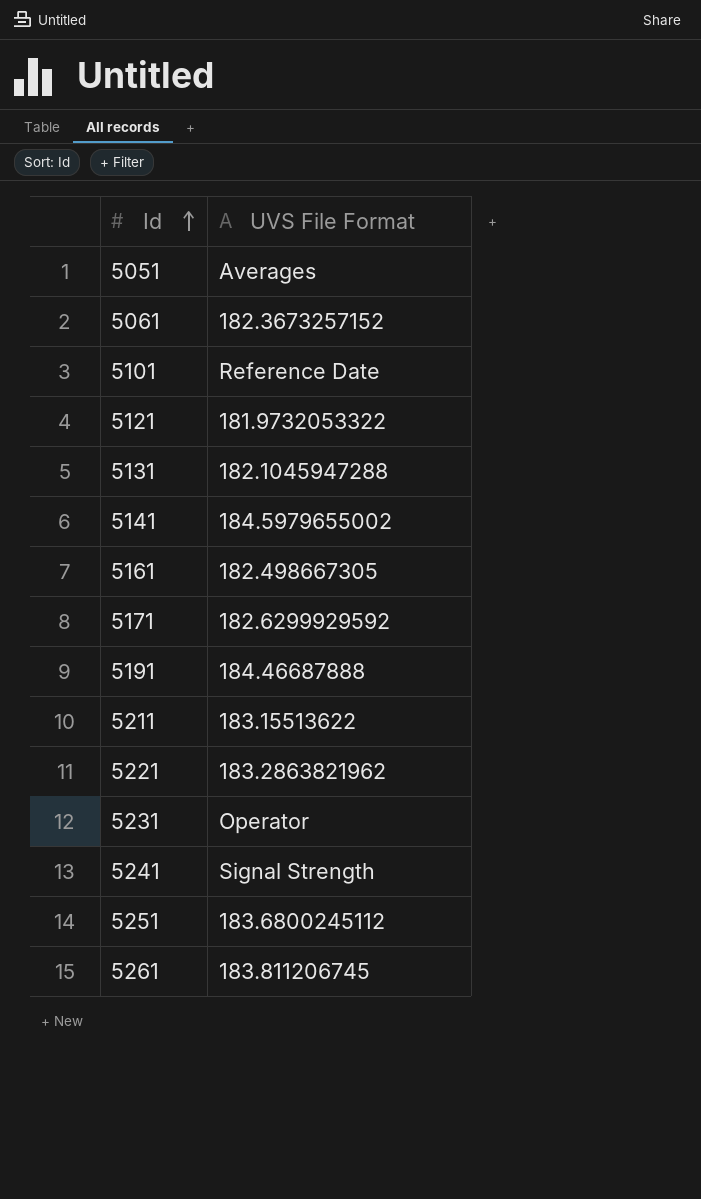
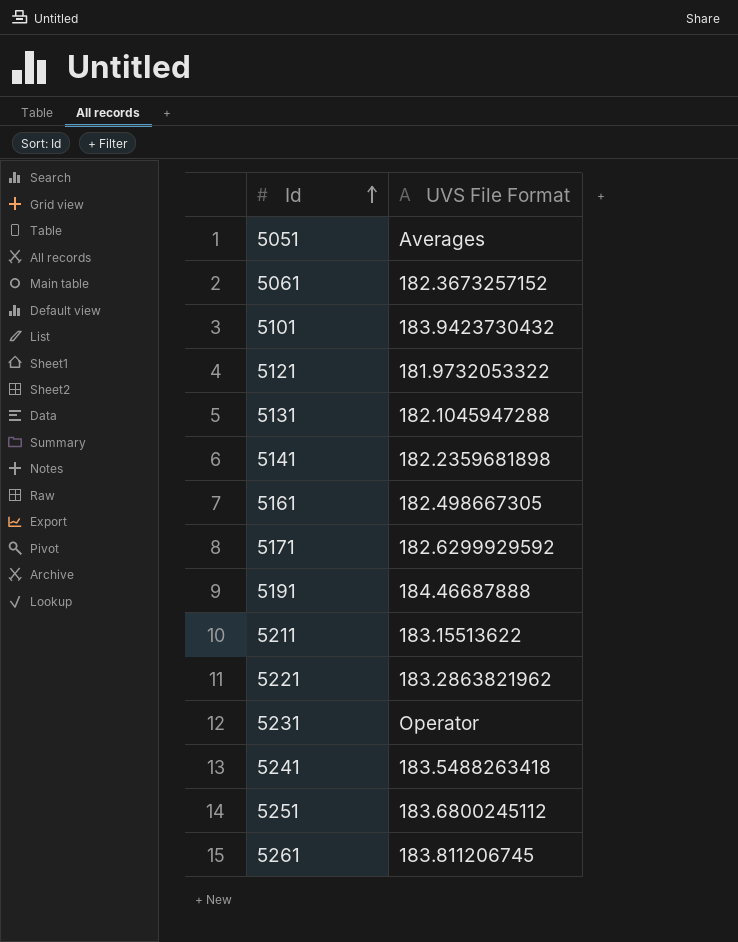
5101 | UVS File Format: Reference Date -> 183.9423730432
5141 | UVS File Format: 184.5979655002 -> 182.2359681898
5241 | UVS File Format: Signal Strength -> 183.5488263418

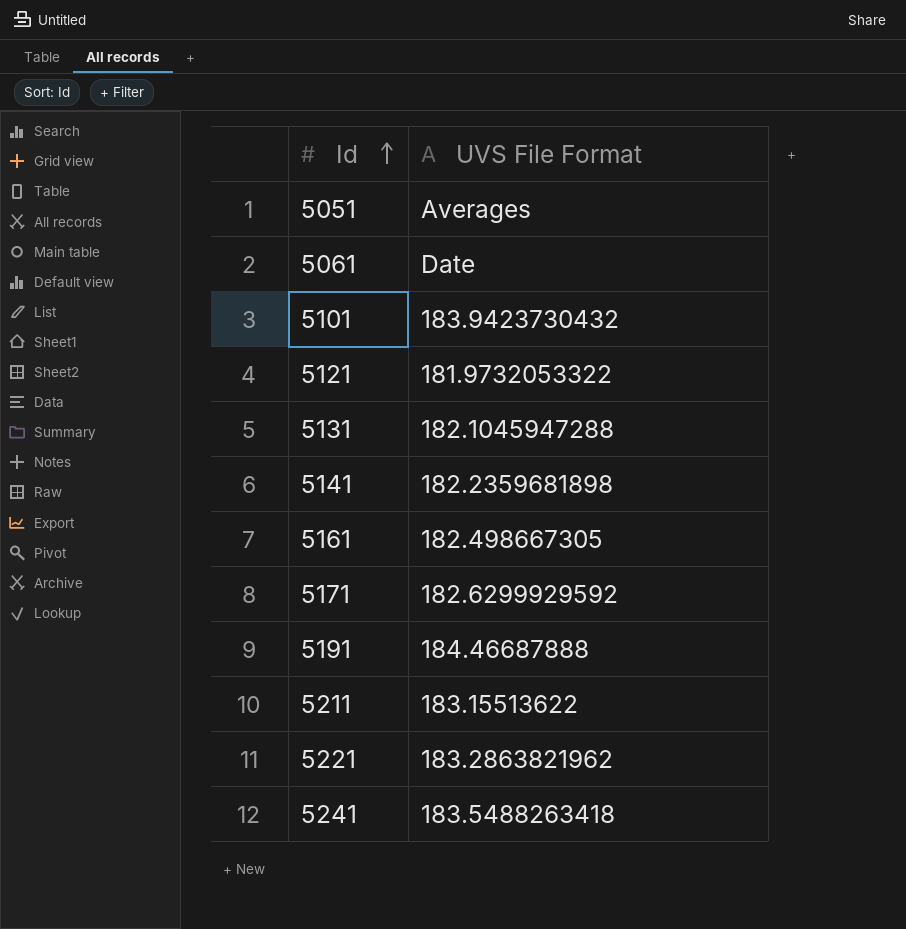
row 5231: Operator -> none
row 5251: 183.6800245112 -> none
row 5261: 183.811206745 -> none
5061 | UVS File Format: 182.3673257152 -> Date

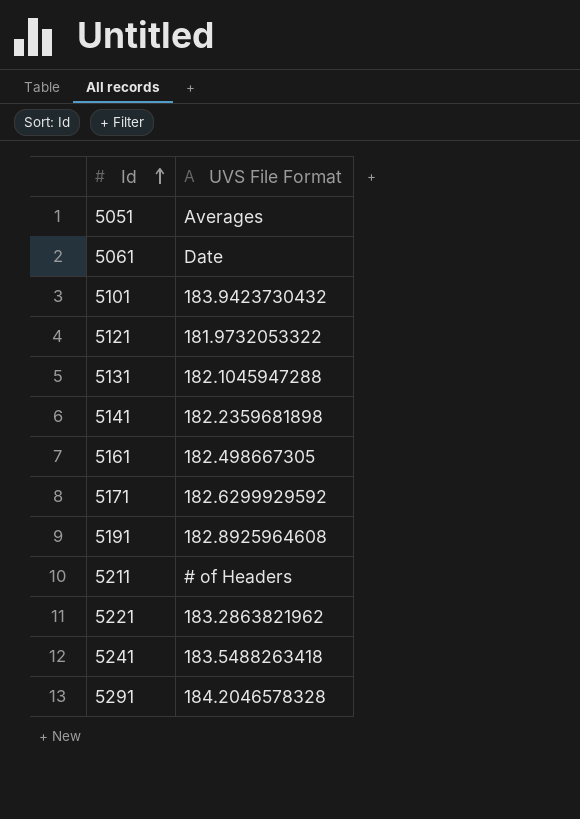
5191 | UVS File Format: 184.46687888 -> 182.8925964608
5211 | UVS File Format: 183.15513622 -> # of Headers
row 5291: none -> 184.2046578328

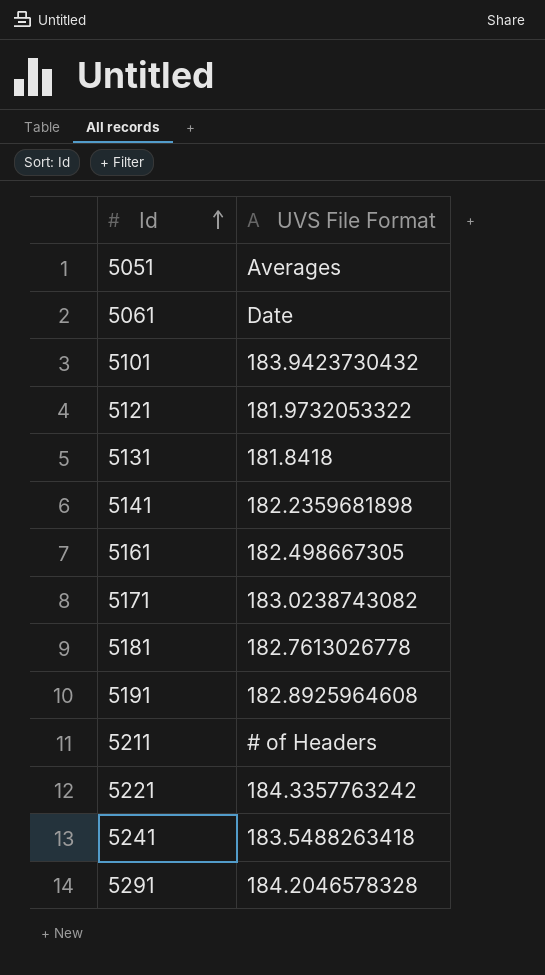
5131 | UVS File Format: 182.1045947288 -> 181.8418
5171 | UVS File Format: 182.6299929592 -> 183.0238743082
row 5181: none -> 182.7613026778
5221 | UVS File Format: 183.2863821962 -> 184.3357763242

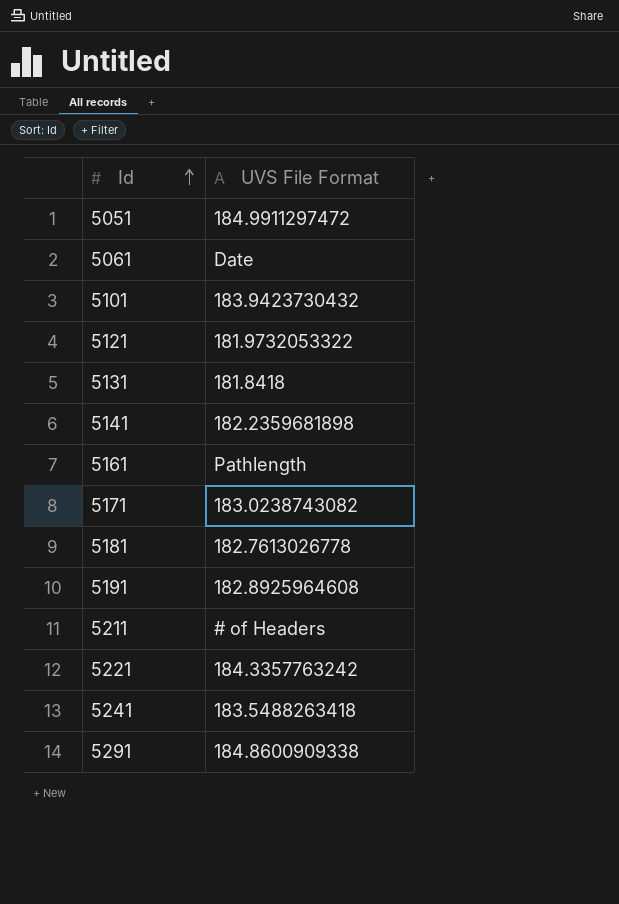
5051 | UVS File Format: Averages -> 184.9911297472
5161 | UVS File Format: 182.498667305 -> Pathlength
5291 | UVS File Format: 184.2046578328 -> 184.8600909338

